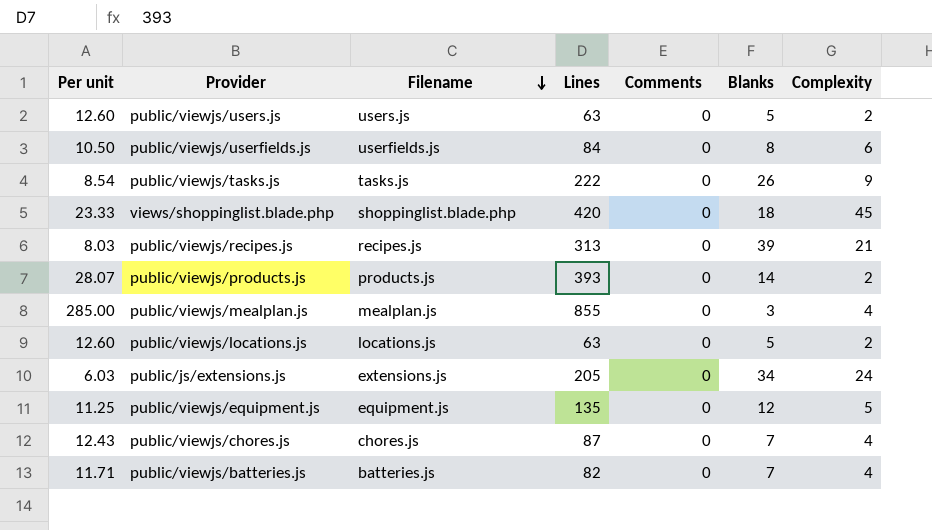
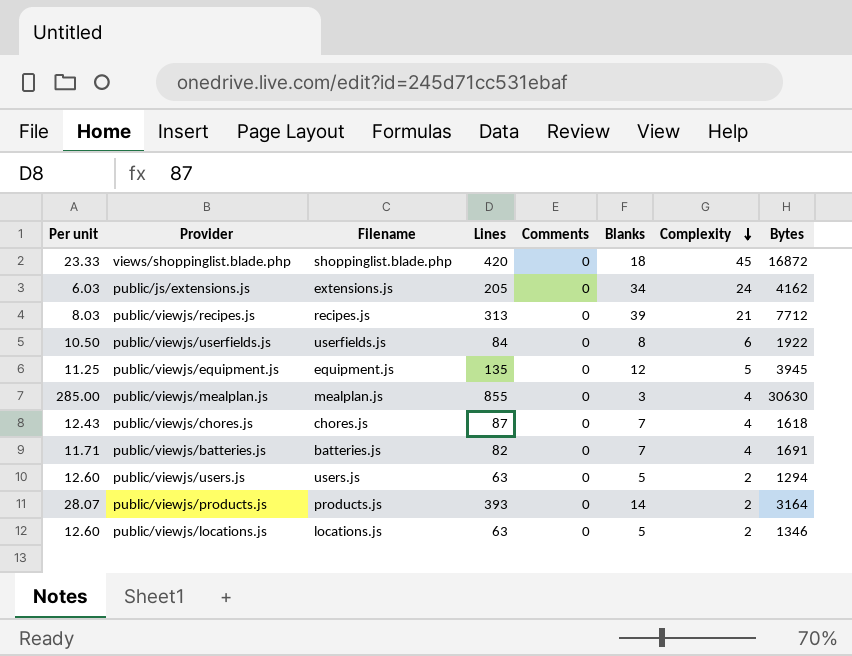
row order: Filename descending -> Complexity descending
column Bytes | position: none -> 8
row public/viewjs/tasks.js: 8.54 | tasks.js | 222 | 0 | 26 | 9 -> none

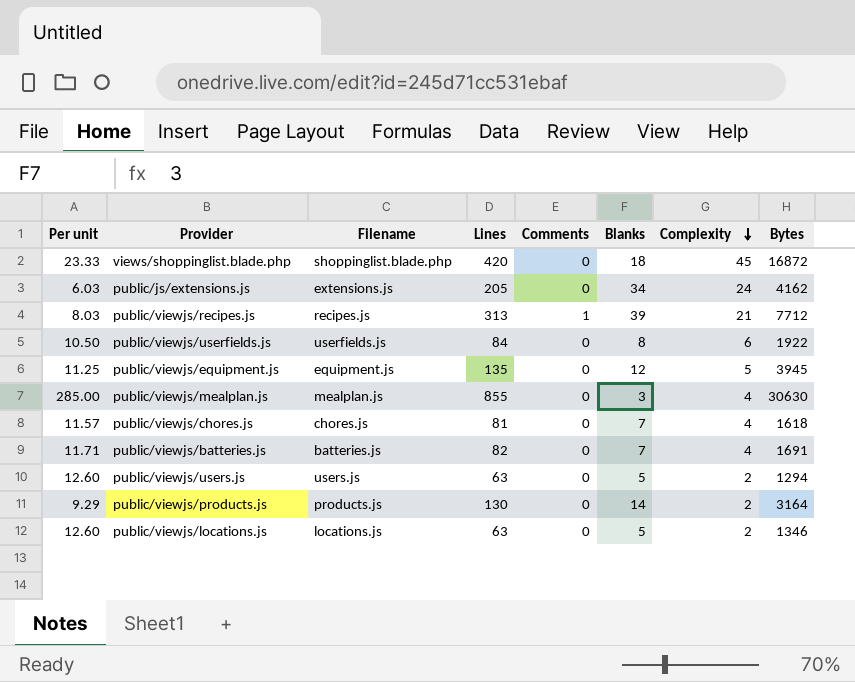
public/viewjs/recipes.js | Comments: 0 -> 1
public/viewjs/chores.js | Per unit: 12.43 -> 11.57
public/viewjs/chores.js | Lines: 87 -> 81
public/viewjs/products.js | Per unit: 28.07 -> 9.29
public/viewjs/products.js | Lines: 393 -> 130

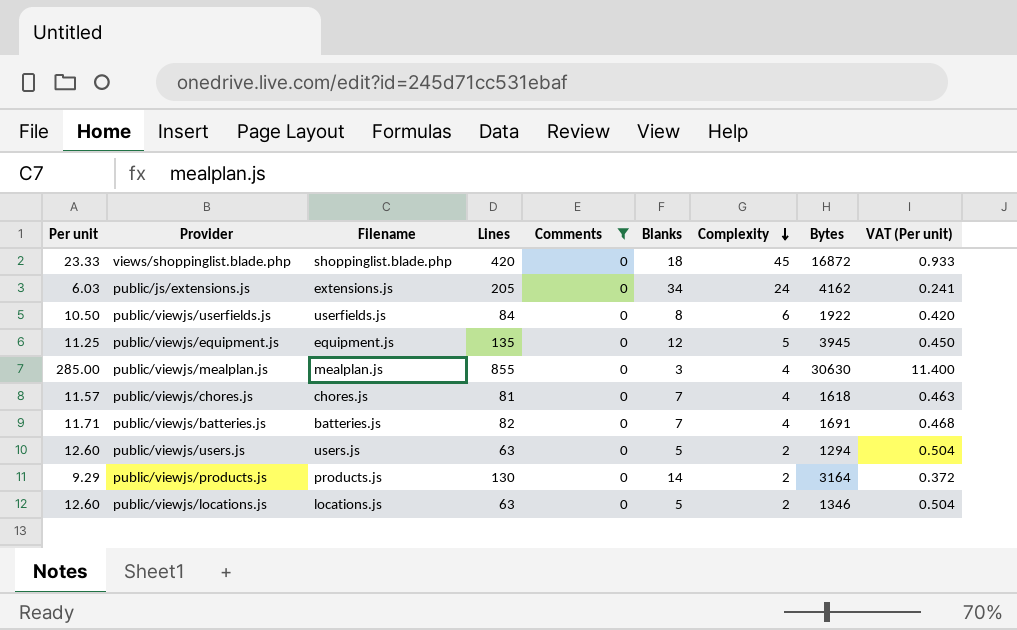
filter: none -> Comments = 0
column VAT (Per unit) | formula: none -> [Per unit] * 0.04

